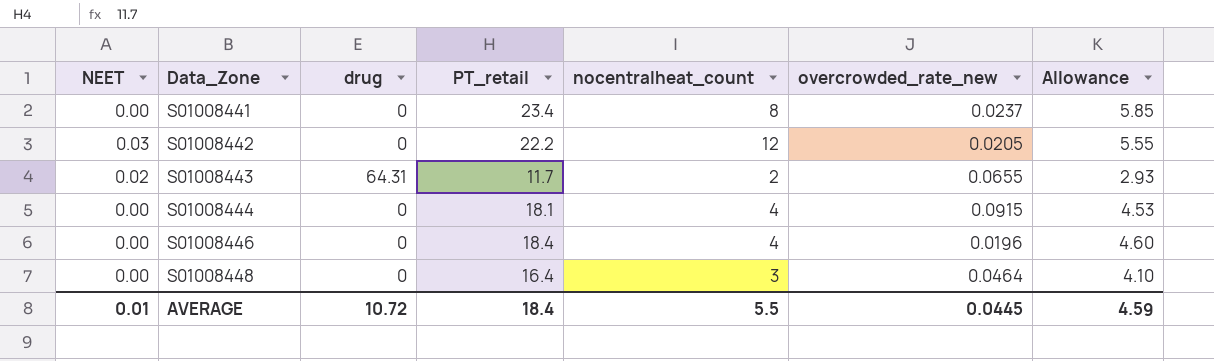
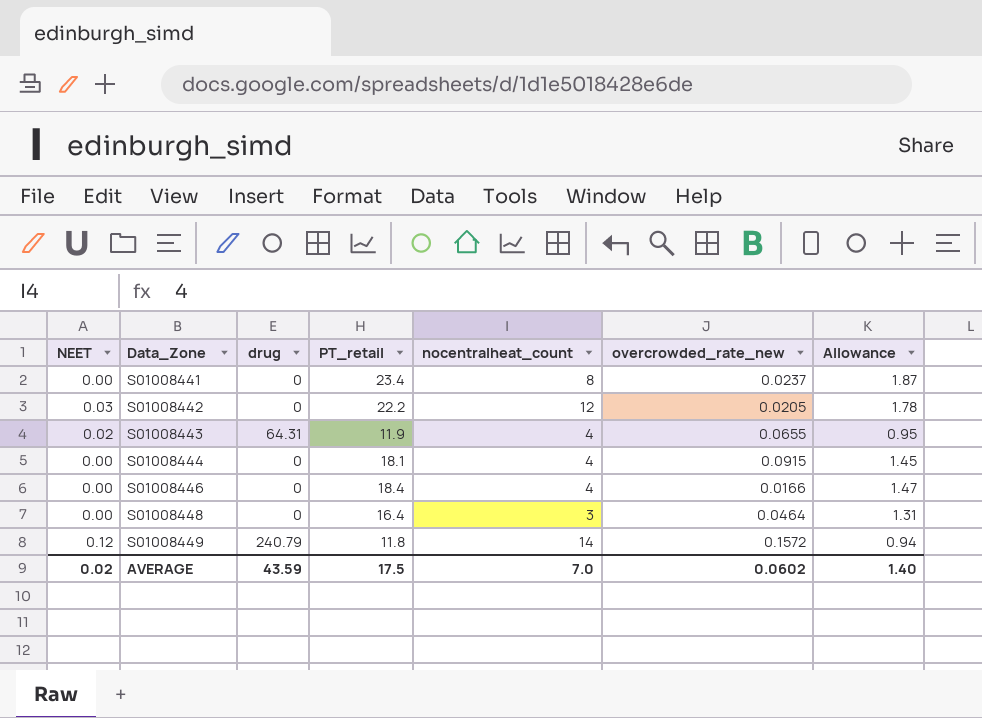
column Allowance | formula: [PT_retail] * 0.25 -> [PT_retail] * 0.08
S01008443 | PT_retail: 11.7 -> 11.9
S01008443 | nocentralheat_count: 2 -> 4
S01008446 | overcrowded_rate_new: 0.0196 -> 0.0166
row S01008449: none -> 0.12 | 240.79 | 11.8 | 14 | 0.1572 | 0.94
AVERAGE | NEET: 0.01 -> 0.02
AVERAGE | drug: 10.72 -> 43.59
AVERAGE | PT_retail: 18.4 -> 17.5
AVERAGE | nocentralheat_count: 5.5 -> 7.0
AVERAGE | overcrowded_rate_new: 0.0445 -> 0.0602
AVERAGE | Allowance: 4.59 -> 1.40

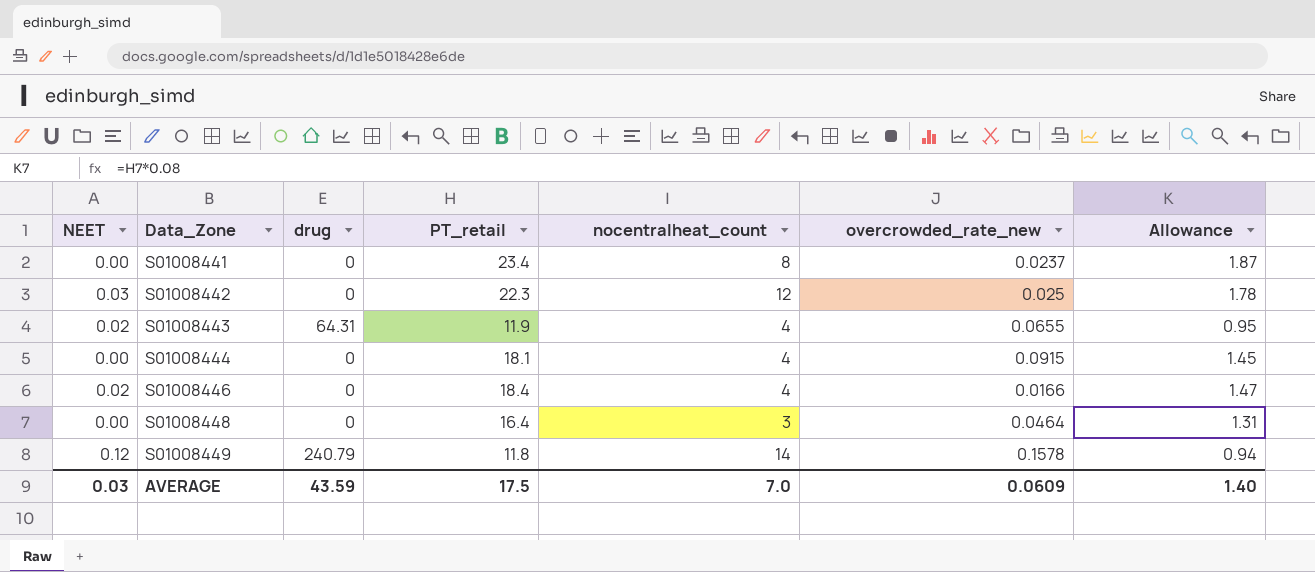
S01008442 | PT_retail: 22.2 -> 22.3
S01008442 | overcrowded_rate_new: 0.0205 -> 0.025
S01008446 | NEET: 0.00 -> 0.02
S01008449 | overcrowded_rate_new: 0.1572 -> 0.1578
AVERAGE | NEET: 0.02 -> 0.03
AVERAGE | overcrowded_rate_new: 0.0602 -> 0.0609

